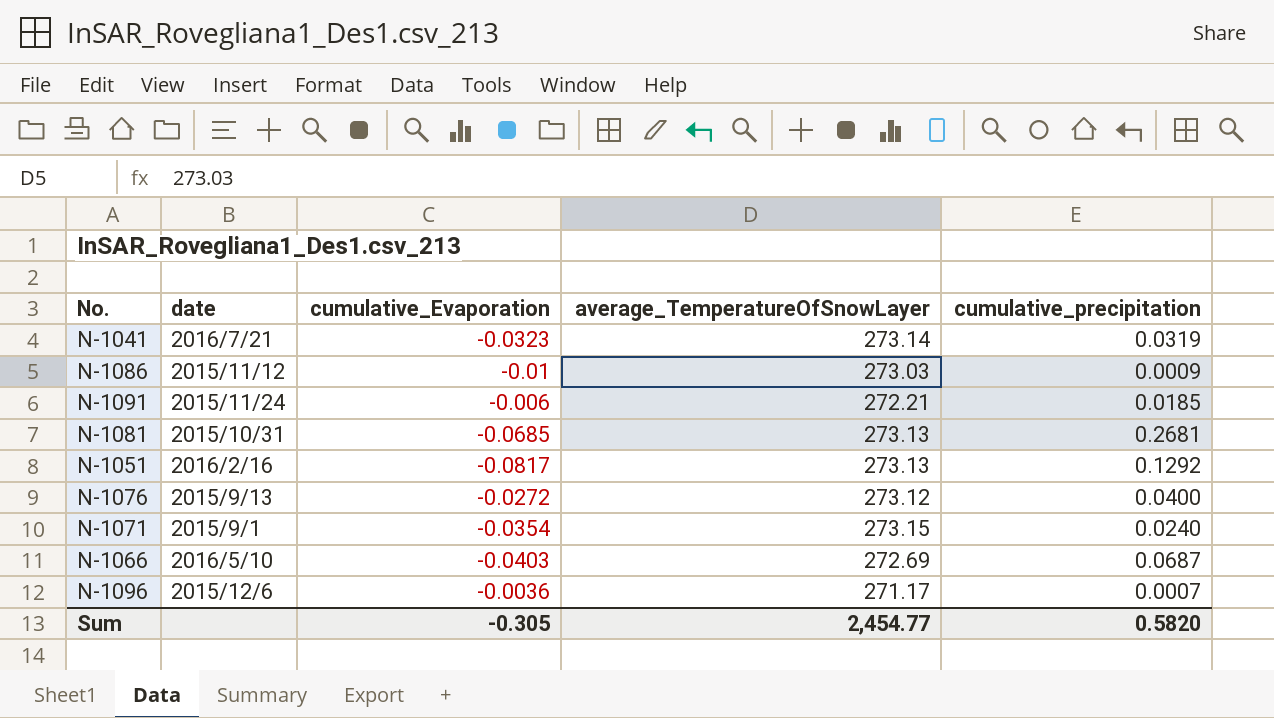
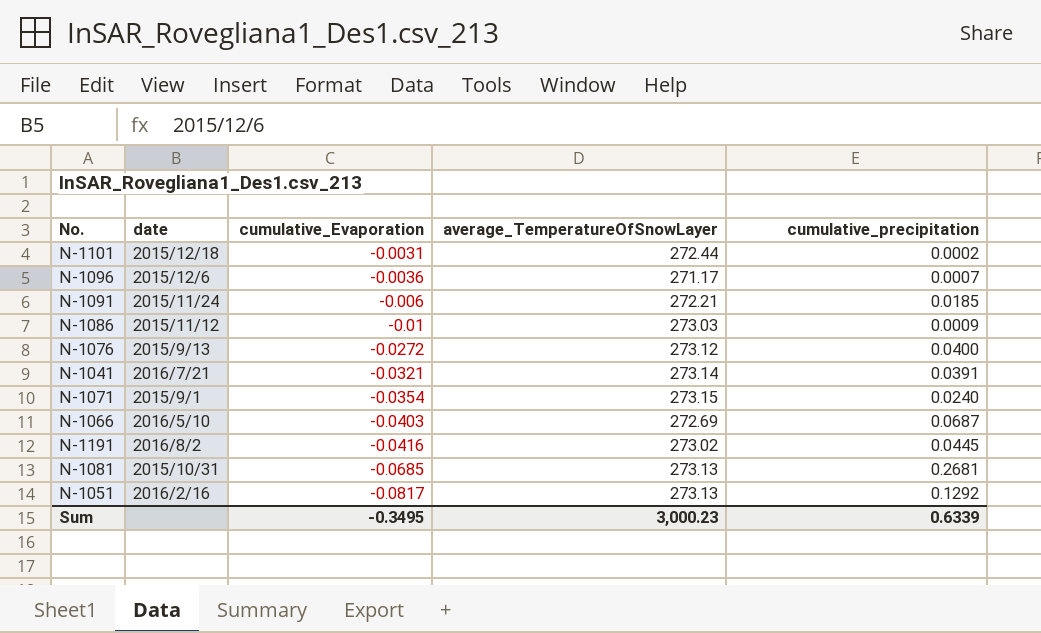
row order: none -> cumulative_Evaporation descending
row N-1101: none -> 2015/12/18 | -0.0031 | 272.44 | 0.0002
N-1041 | cumulative_Evaporation: -0.0323 -> -0.0321
N-1041 | cumulative_precipitation: 0.0319 -> 0.0391
row N-1191: none -> 2016/8/2 | -0.0416 | 273.02 | 0.0445
Sum | cumulative_Evaporation: -0.305 -> -0.3495
Sum | average_TemperatureOfSnowLayer: 2,454.77 -> 3,000.23
Sum | cumulative_precipitation: 0.5820 -> 0.6339

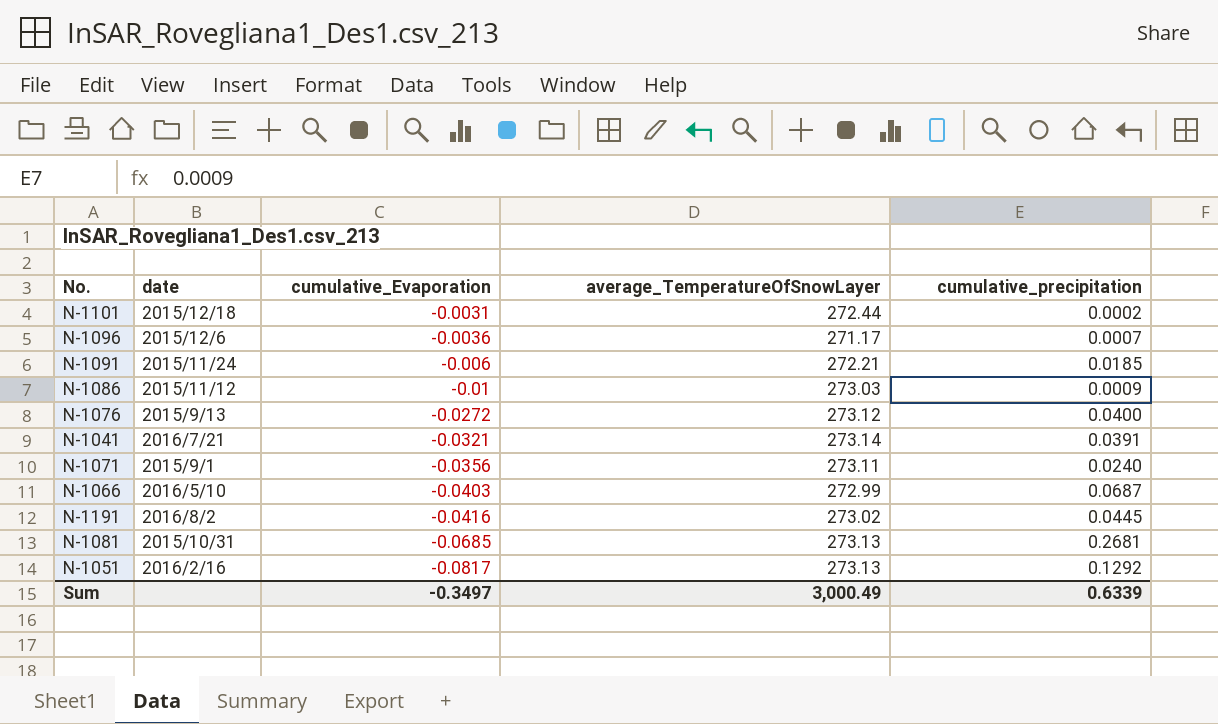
N-1071 | cumulative_Evaporation: -0.0354 -> -0.0356
N-1071 | average_TemperatureOfSnowLayer: 273.15 -> 273.11
N-1066 | average_TemperatureOfSnowLayer: 272.69 -> 272.99
Sum | cumulative_Evaporation: -0.3495 -> -0.3497
Sum | average_TemperatureOfSnowLayer: 3,000.23 -> 3,000.49

